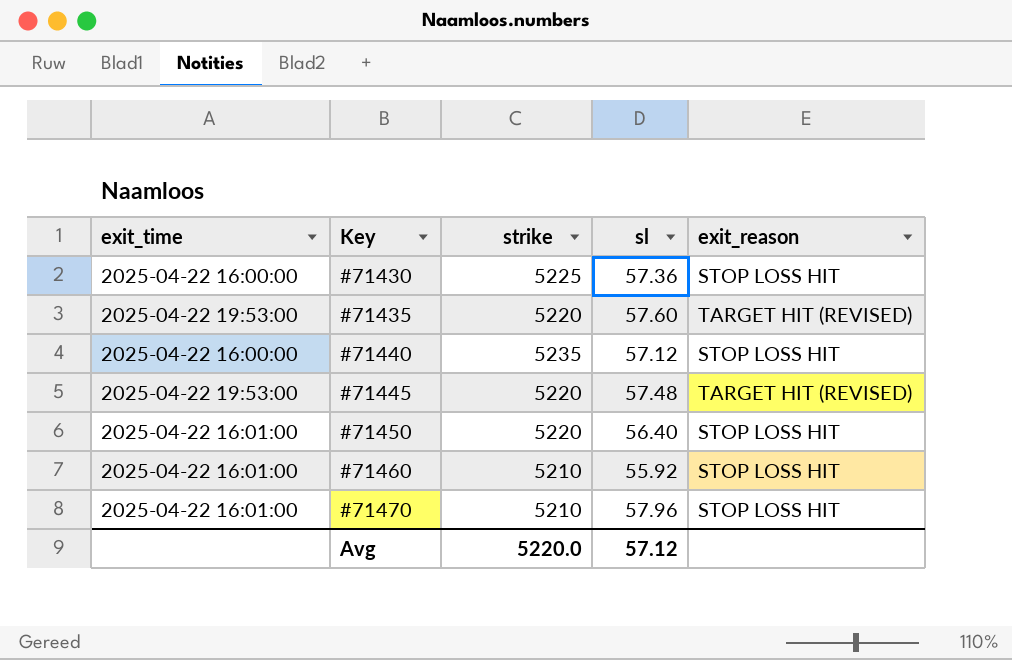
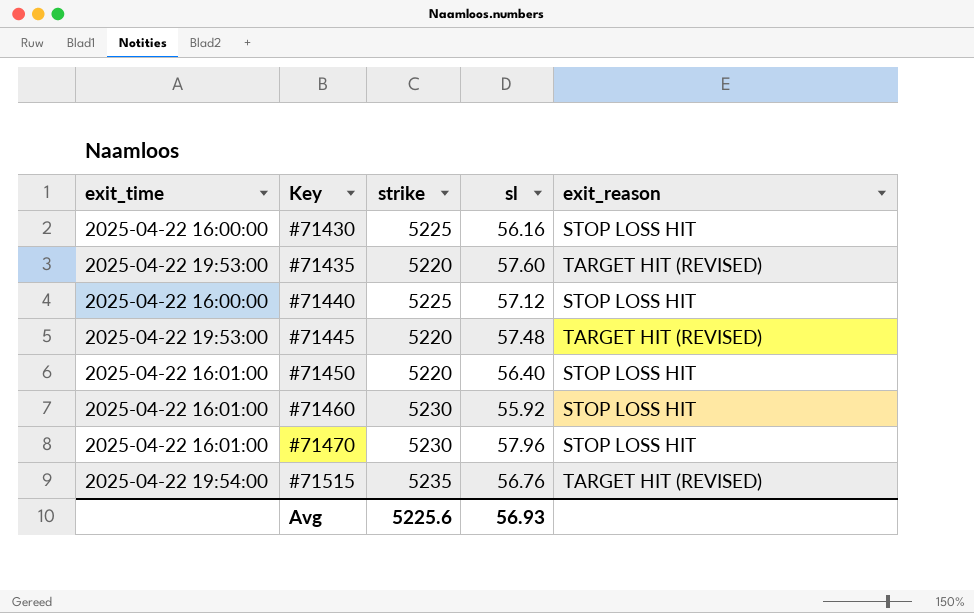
#71430 | sl: 57.36 -> 56.16
#71440 | strike: 5235 -> 5225
#71460 | strike: 5210 -> 5230
#71470 | strike: 5210 -> 5230
row #71515: none -> 2025-04-22 19:54:00 | 5235 | 56.76 | TARGET HIT (REVISED)
Avg | strike: 5220.0 -> 5225.6
Avg | sl: 57.12 -> 56.93

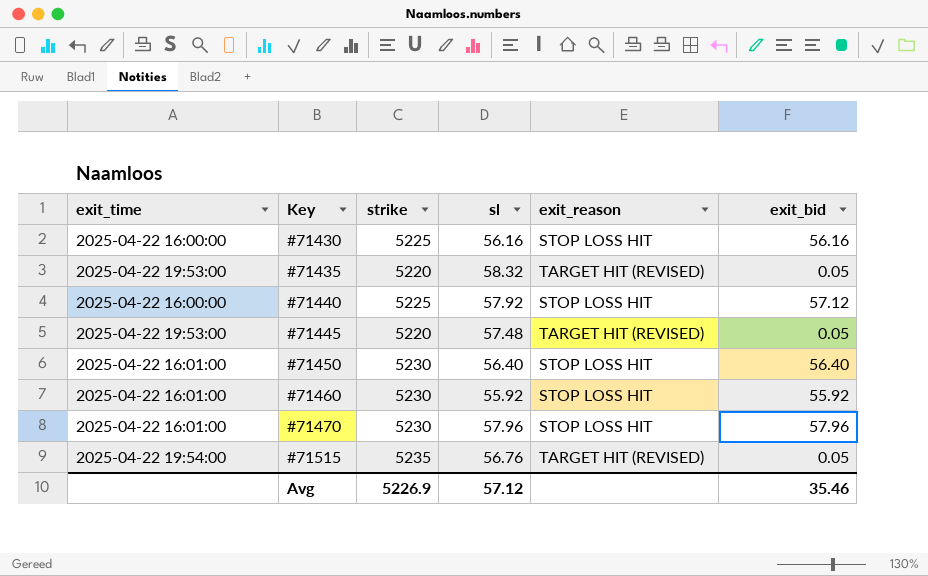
column exit_bid | position: none -> 6
#71435 | sl: 57.60 -> 58.32
#71440 | sl: 57.12 -> 57.92
#71450 | strike: 5220 -> 5230
Avg | strike: 5225.6 -> 5226.9
Avg | sl: 56.93 -> 57.12

